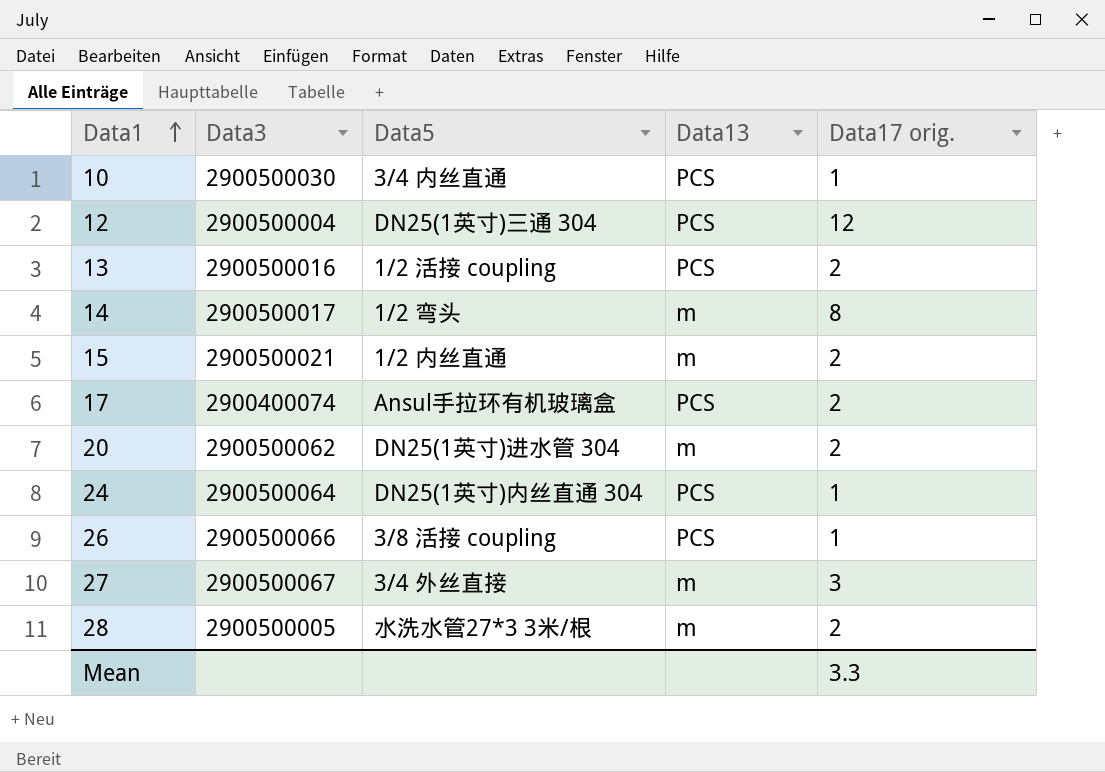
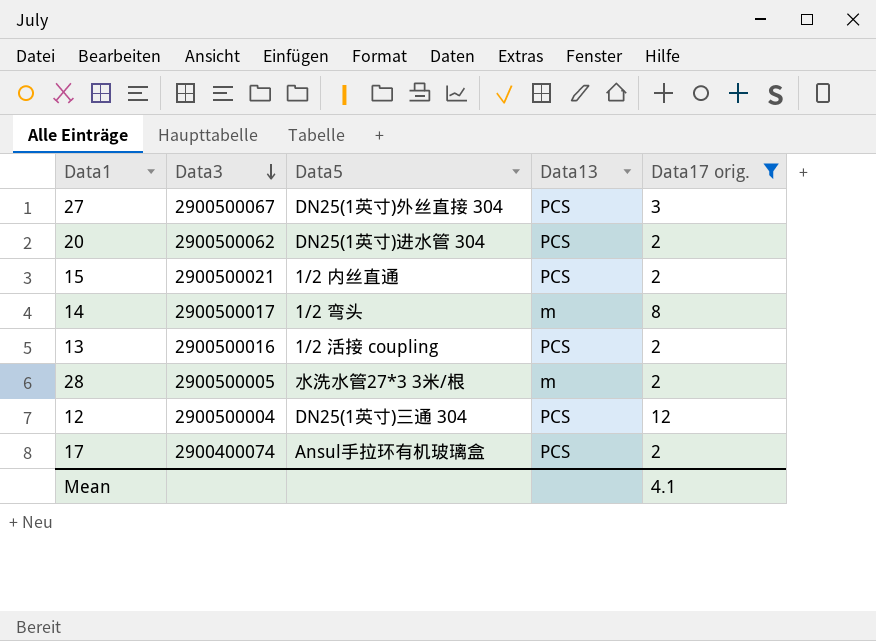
filter: none -> Data17 orig. != 1
row order: Data1 ascending -> Data3 descending
27 | Data5: 3/4 外丝直接 -> DN25(1英寸)外丝直接 304
27 | Data13: m -> PCS
20 | Data13: m -> PCS
15 | Data13: m -> PCS
Mean | Data17 orig.: 3.3 -> 4.1

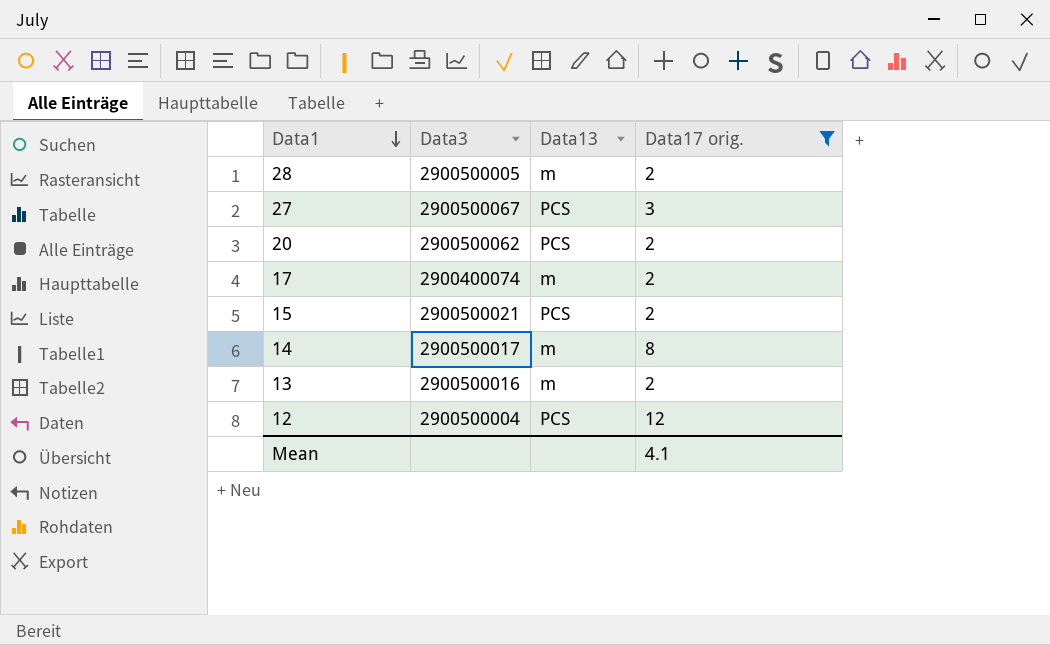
row order: Data3 descending -> Data1 descending
column Data5 | position: 3 -> none
17 | Data13: PCS -> m
13 | Data13: PCS -> m

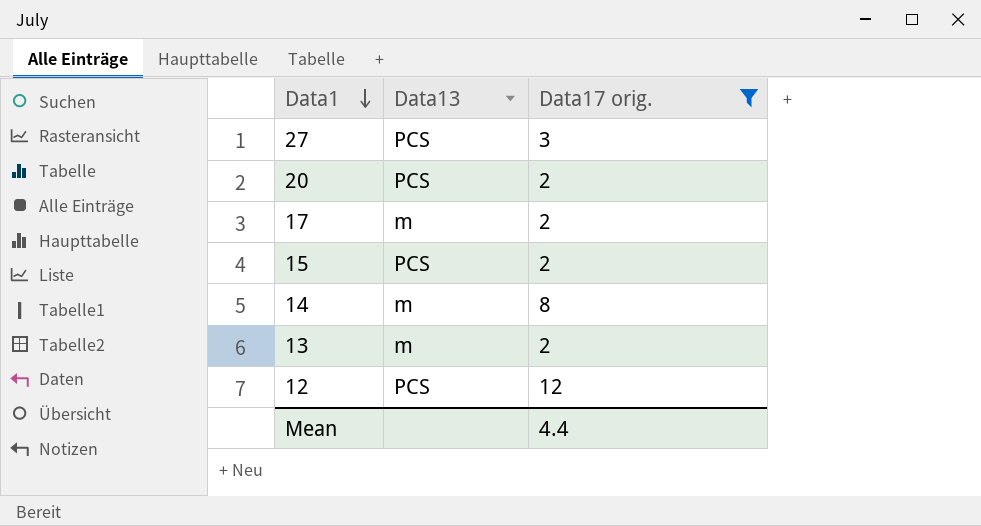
column Data3 | position: 2 -> none
row 28: 2900500005 | m | 2 -> none
Mean | Data17 orig.: 4.1 -> 4.4

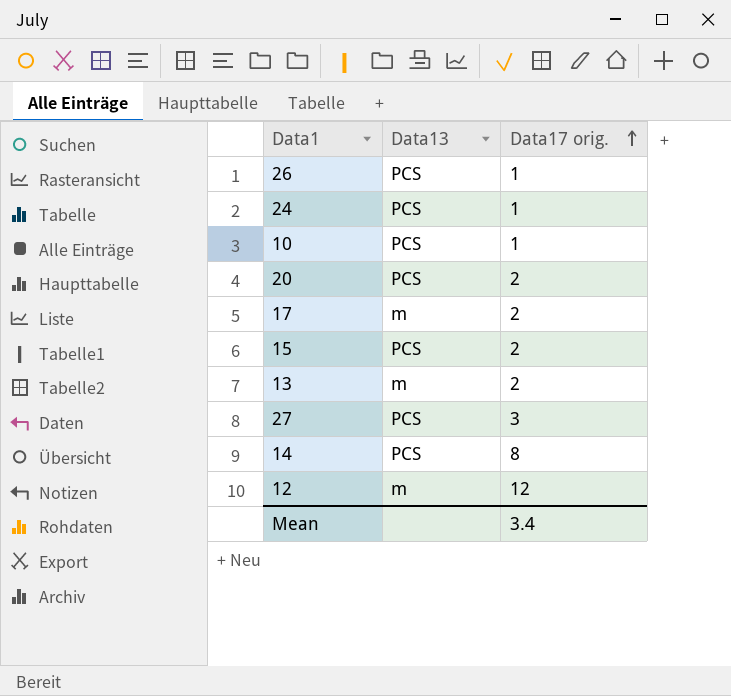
filter: Data17 orig. != 1 -> none
row order: Data1 descending -> Data17 orig. ascending
14 | Data13: m -> PCS
12 | Data13: PCS -> m
Mean | Data17 orig.: 4.4 -> 3.4

